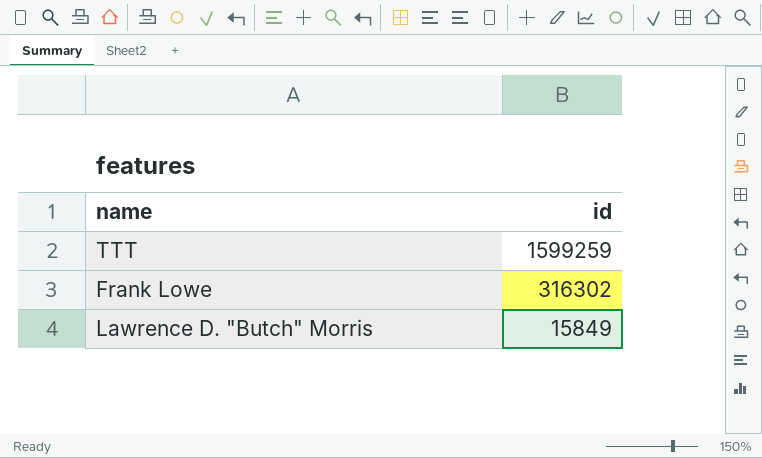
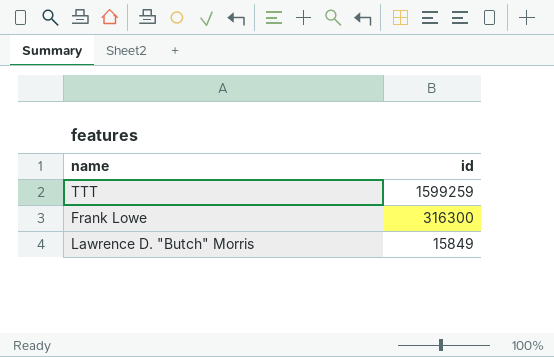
Frank Lowe | id: 316302 -> 316300

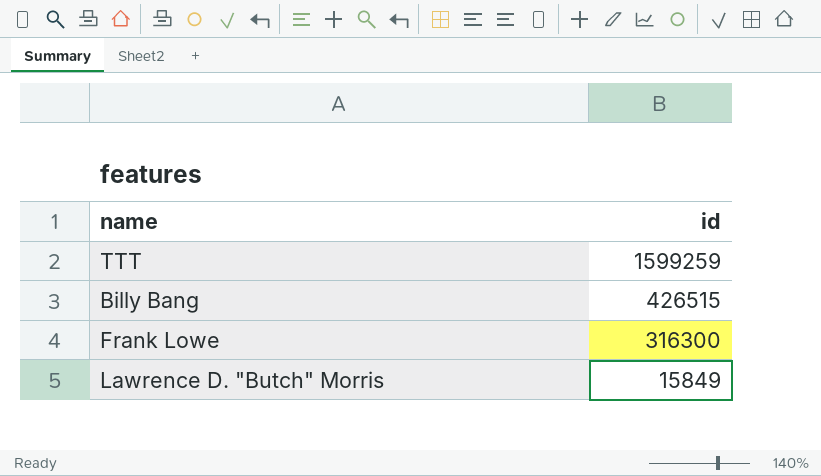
row Billy Bang: none -> 426515

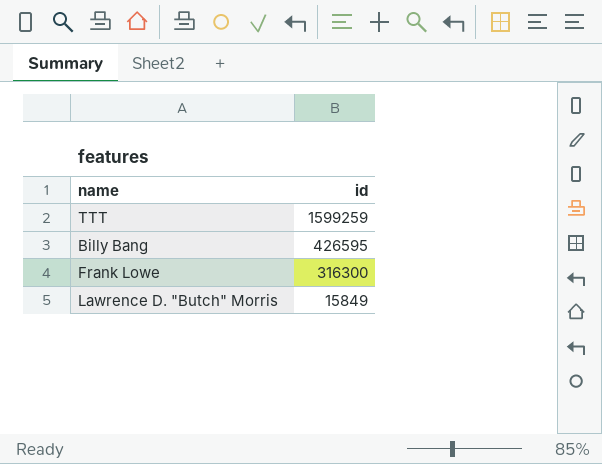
Billy Bang | id: 426515 -> 426595

